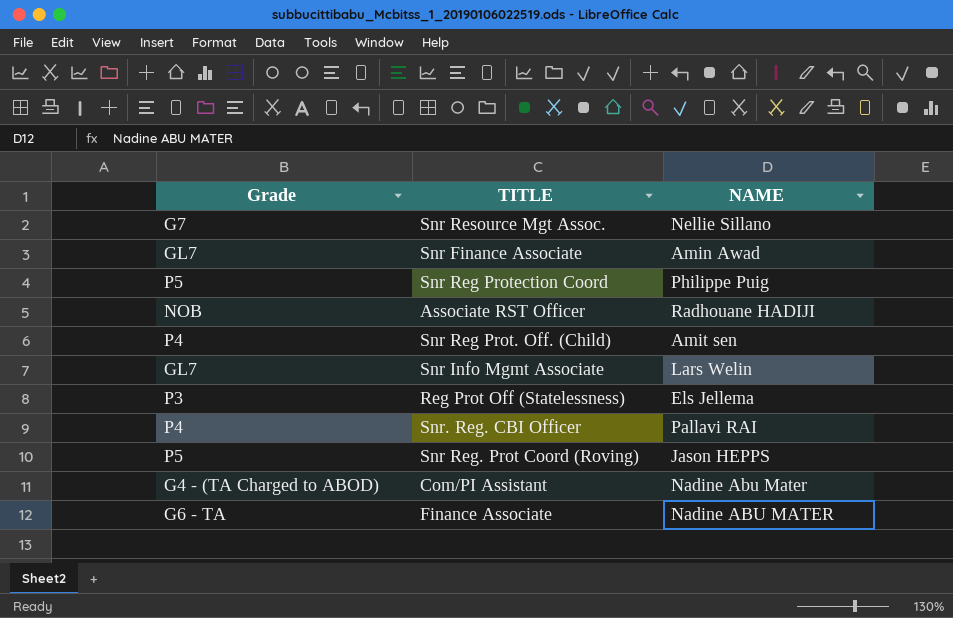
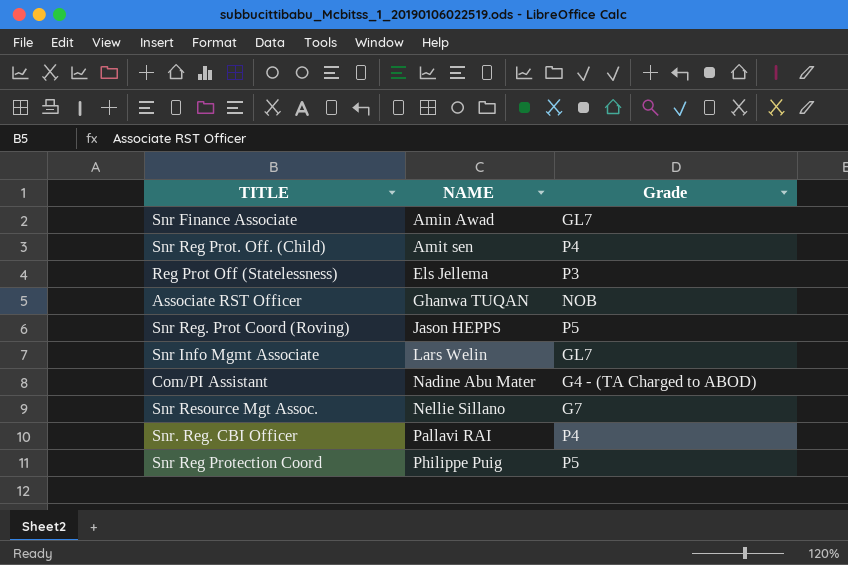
row order: none -> NAME ascending
column Grade | position: 1 -> 3
row Finance Associate: G6 - TA | Nadine ABU MATER -> none
Associate RST Officer | NAME: Radhouane HADIJI -> Ghanwa TUQAN

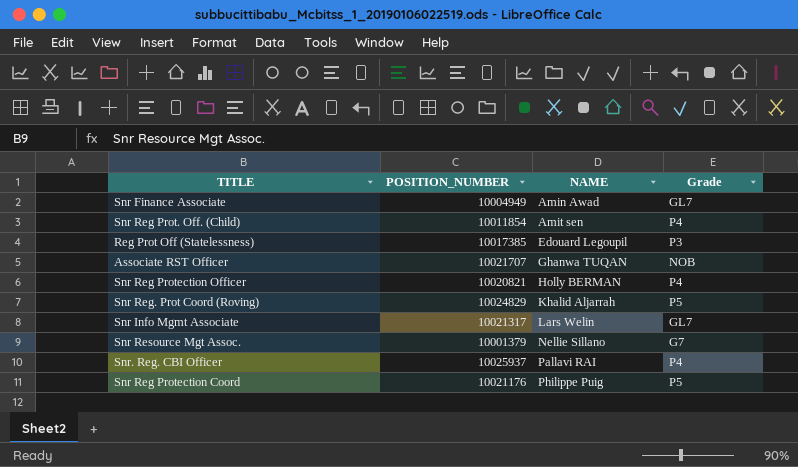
column POSITION_NUMBER | position: none -> 2
row Com/PI Assistant: Nadine Abu Mater | G4 - (TA Charged to ABOD) -> none
Reg Prot Off (Statelessness) | NAME: Els Jellema -> Edouard Legoupil
row Snr Reg Protection Officer: none -> 10020821 | Holly BERMAN | P4
Snr Reg. Prot Coord (Roving) | NAME: Jason HEPPS -> Khalid Aljarrah

